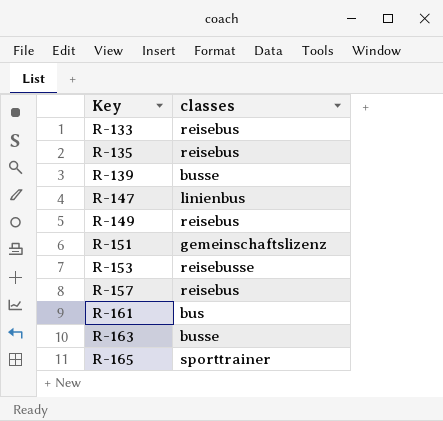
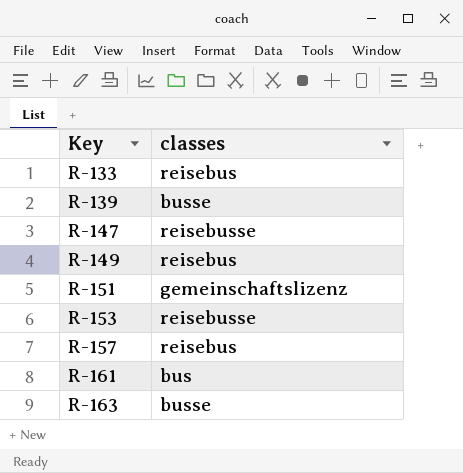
row R-135: reisebus -> none
row R-165: sporttrainer -> none
R-147 | classes: linienbus -> reisebusse

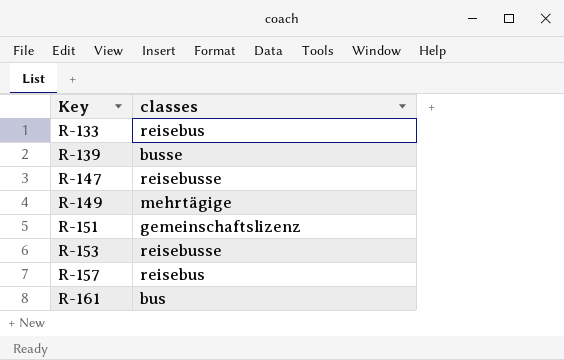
row R-163: busse -> none
R-149 | classes: reisebus -> mehrtägige

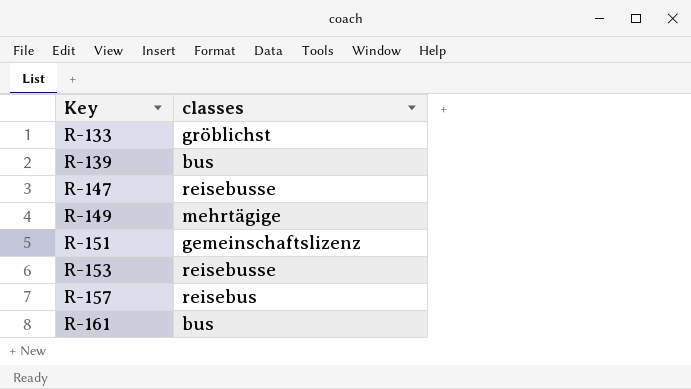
R-133 | classes: reisebus -> gröblichst
R-139 | classes: busse -> bus

